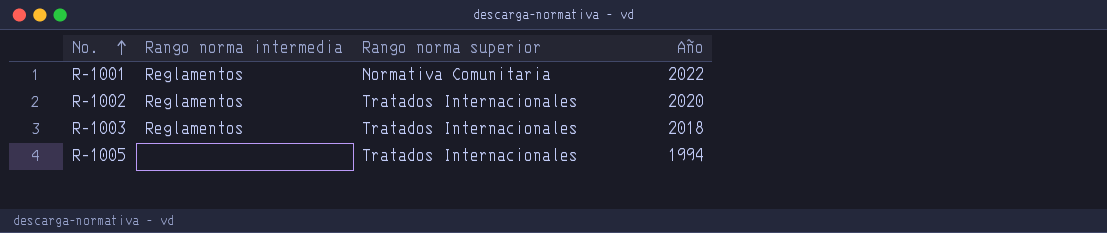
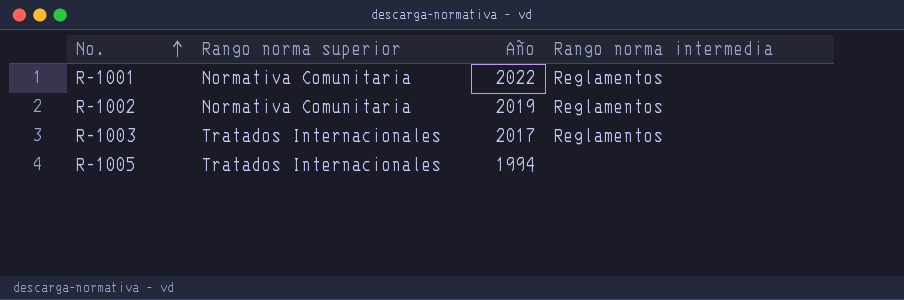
column Rango norma intermedia | position: 2 -> 4
R-1002 | Rango norma superior: Tratados Internacionales -> Normativa Comunitaria
R-1002 | Año: 2020 -> 2019
R-1003 | Año: 2018 -> 2017

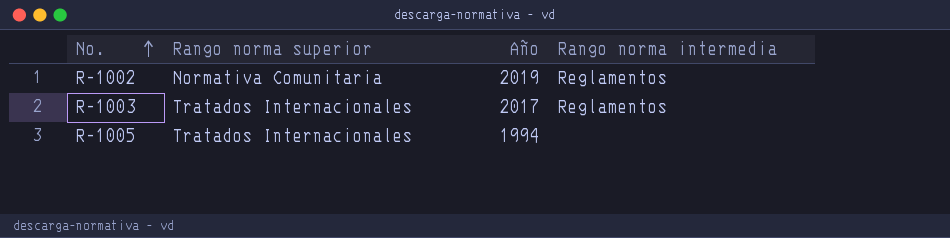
row R-1001: Normativa Comunitaria | 2022 | Reglamentos -> none

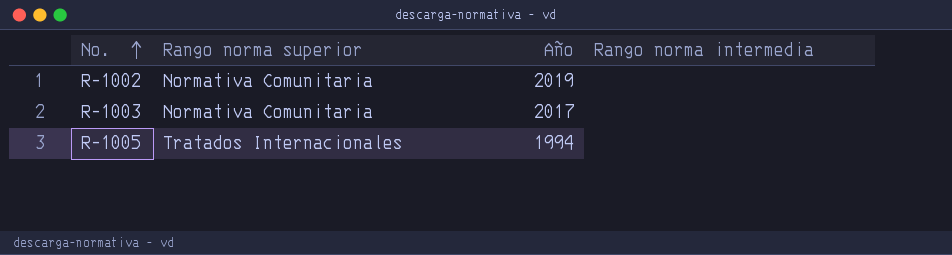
R-1002 | Rango norma intermedia: Reglamentos -> none
R-1003 | Rango norma superior: Tratados Internacionales -> Normativa Comunitaria
R-1003 | Rango norma intermedia: Reglamentos -> none

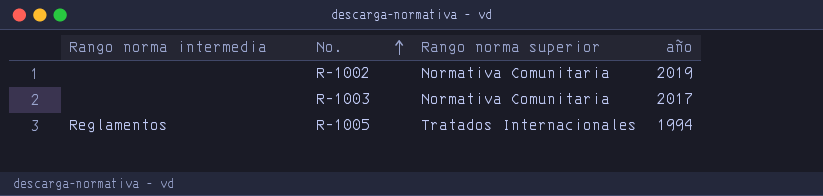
column Rango norma intermedia | position: 4 -> 1
column name: Año -> año
R-1005 | Rango norma intermedia: none -> Reglamentos

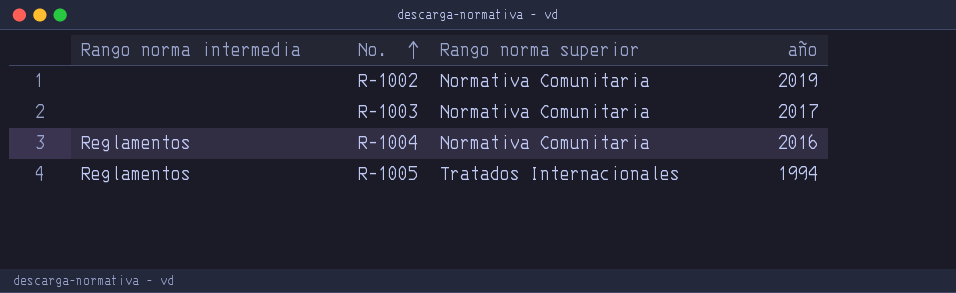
row R-1004: none -> Reglamentos | Normativa Comunitaria | 2016

